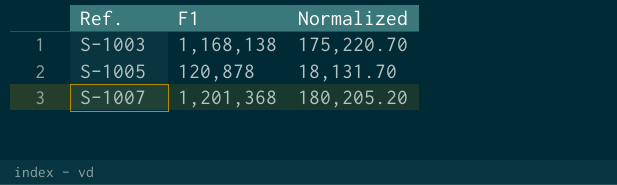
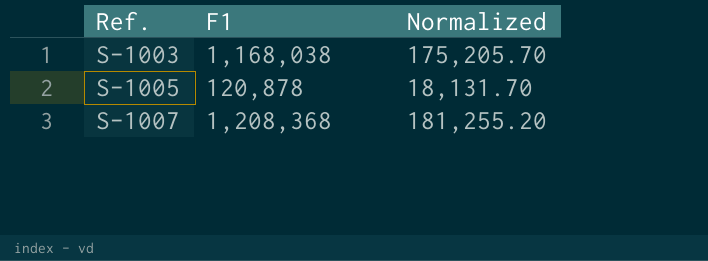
S-1003 | F1: 1,168,138 -> 1,168,038
S-1003 | Normalized: 175,220.70 -> 175,205.70
S-1007 | F1: 1,201,368 -> 1,208,368
S-1007 | Normalized: 180,205.20 -> 181,255.20

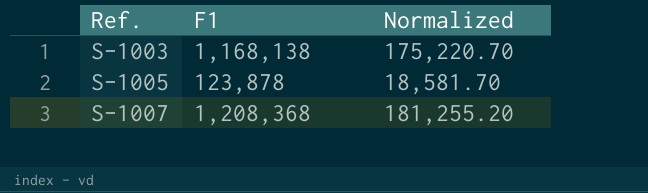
S-1003 | F1: 1,168,038 -> 1,168,138
S-1003 | Normalized: 175,205.70 -> 175,220.70
S-1005 | F1: 120,878 -> 123,878
S-1005 | Normalized: 18,131.70 -> 18,581.70

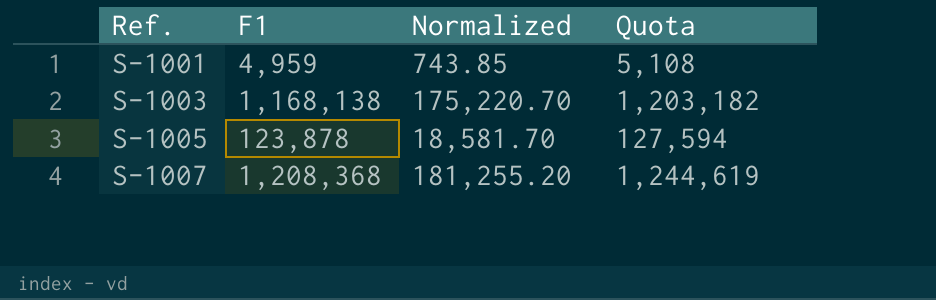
column Quota | formula: none -> [F1] * 1.03
row S-1001: none -> 4,959 | 743.85 | 5,108

